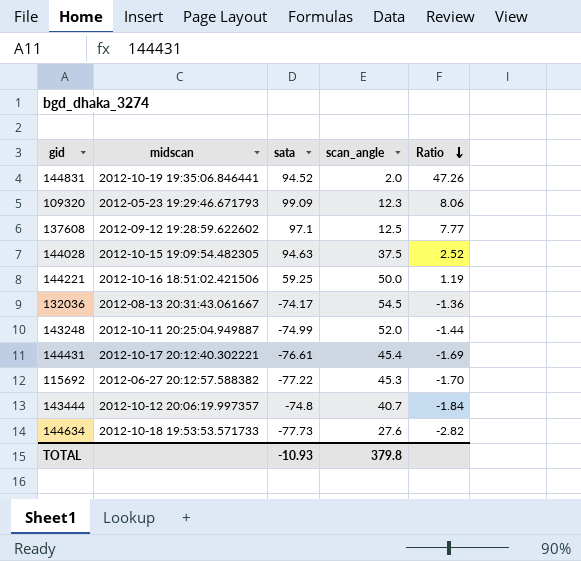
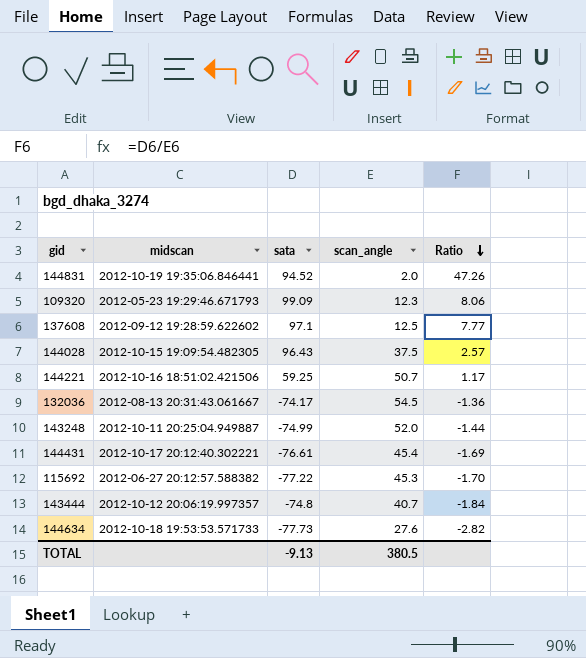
144028 | sata: 94.63 -> 96.43
144028 | Ratio: 2.52 -> 2.57
144221 | scan_angle: 50.0 -> 50.7
144221 | Ratio: 1.19 -> 1.17
TOTAL | sata: -10.93 -> -9.13
TOTAL | scan_angle: 379.8 -> 380.5

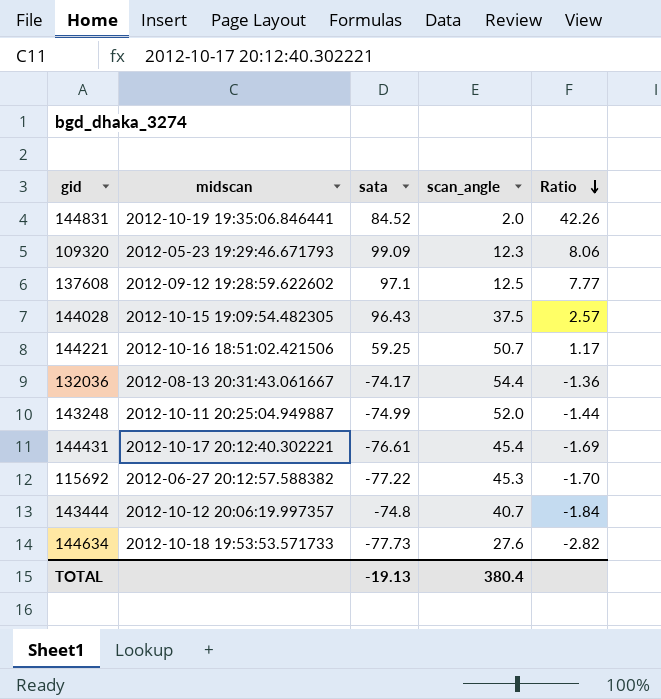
144831 | sata: 94.52 -> 84.52
144831 | Ratio: 47.26 -> 42.26
132036 | scan_angle: 54.5 -> 54.4
TOTAL | sata: -9.13 -> -19.13
TOTAL | scan_angle: 380.5 -> 380.4

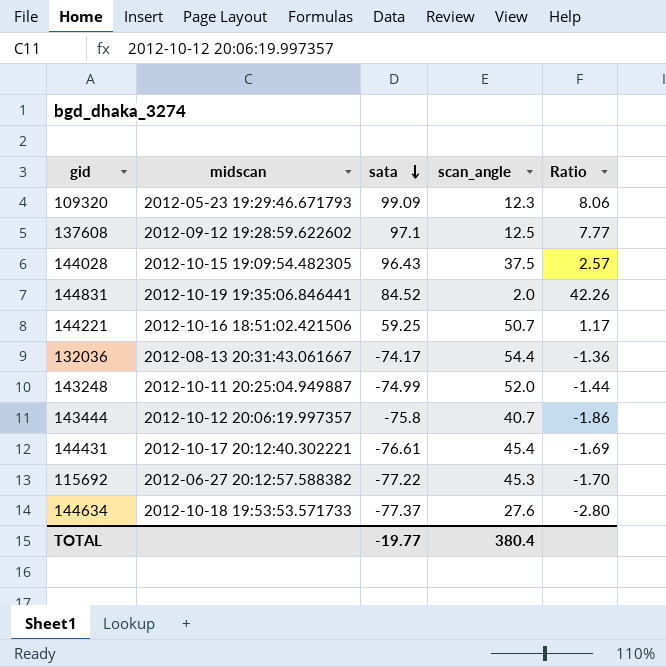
row order: Ratio descending -> sata descending
143444 | sata: -74.8 -> -75.8
143444 | Ratio: -1.84 -> -1.86
144634 | sata: -77.73 -> -77.37
144634 | Ratio: -2.82 -> -2.80
TOTAL | sata: -19.13 -> -19.77

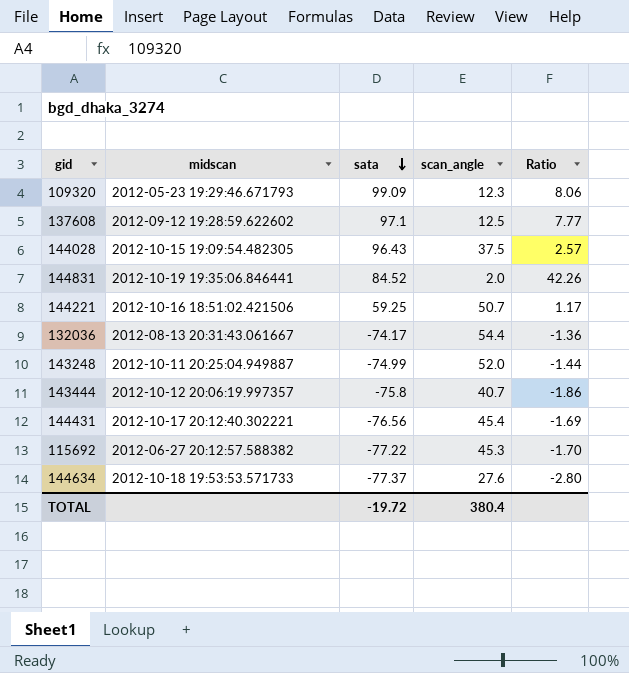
144431 | sata: -76.61 -> -76.56
TOTAL | sata: -19.77 -> -19.72

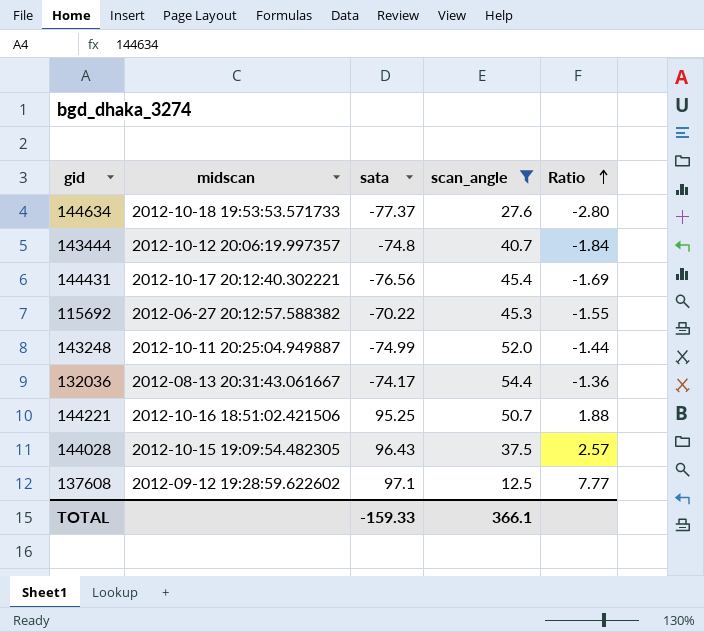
filter: none -> scan_angle >= 12.5
row order: sata descending -> Ratio ascending
143444 | sata: -75.8 -> -74.8
143444 | Ratio: -1.86 -> -1.84
115692 | sata: -77.22 -> -70.22
115692 | Ratio: -1.70 -> -1.55
144221 | sata: 59.25 -> 95.25
144221 | Ratio: 1.17 -> 1.88
TOTAL | sata: -19.72 -> -159.33
TOTAL | scan_angle: 380.4 -> 366.1

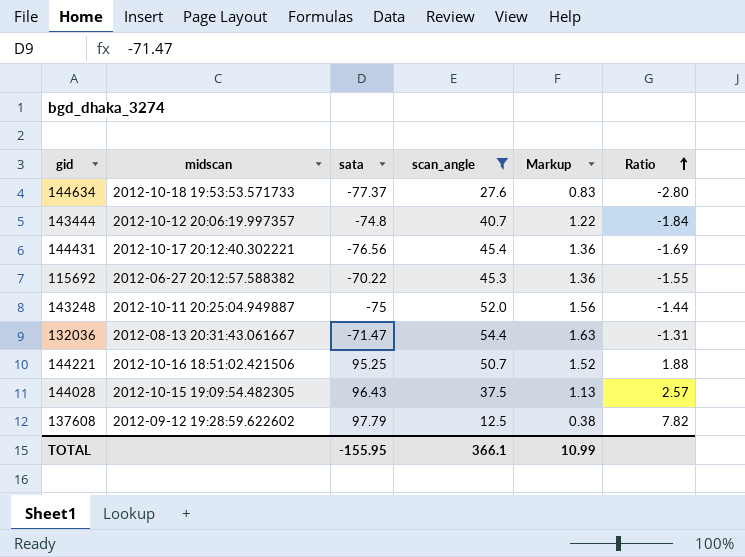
column Markup | formula: none -> [scan_angle] * 0.03
143248 | sata: -74.99 -> -75
132036 | sata: -74.17 -> -71.47
132036 | Ratio: -1.36 -> -1.31
137608 | sata: 97.1 -> 97.79
137608 | Ratio: 7.77 -> 7.82
TOTAL | sata: -159.33 -> -155.95

